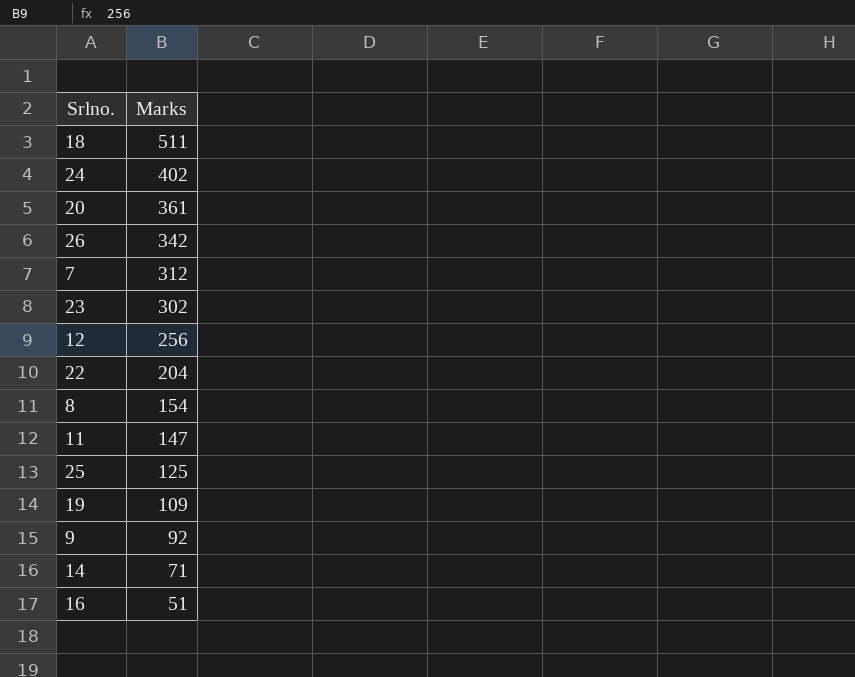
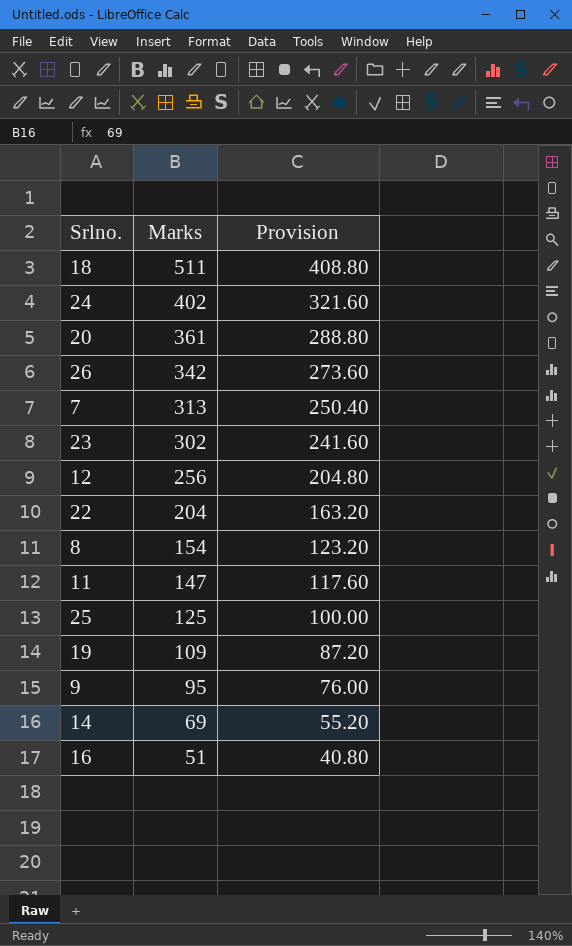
column Provision | formula: none -> [Marks] * 0.8
7 | Marks: 312 -> 313
9 | Marks: 92 -> 95
14 | Marks: 71 -> 69

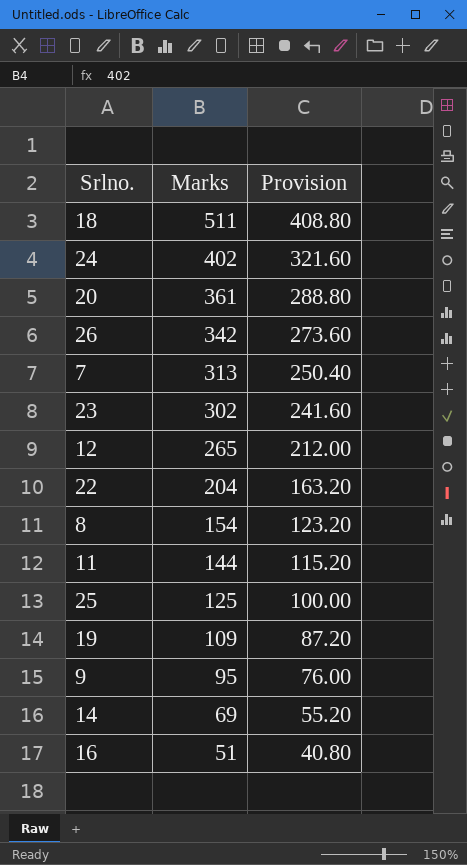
12 | Marks: 256 -> 265
12 | Provision: 204.80 -> 212.00
11 | Marks: 147 -> 144
11 | Provision: 117.60 -> 115.20

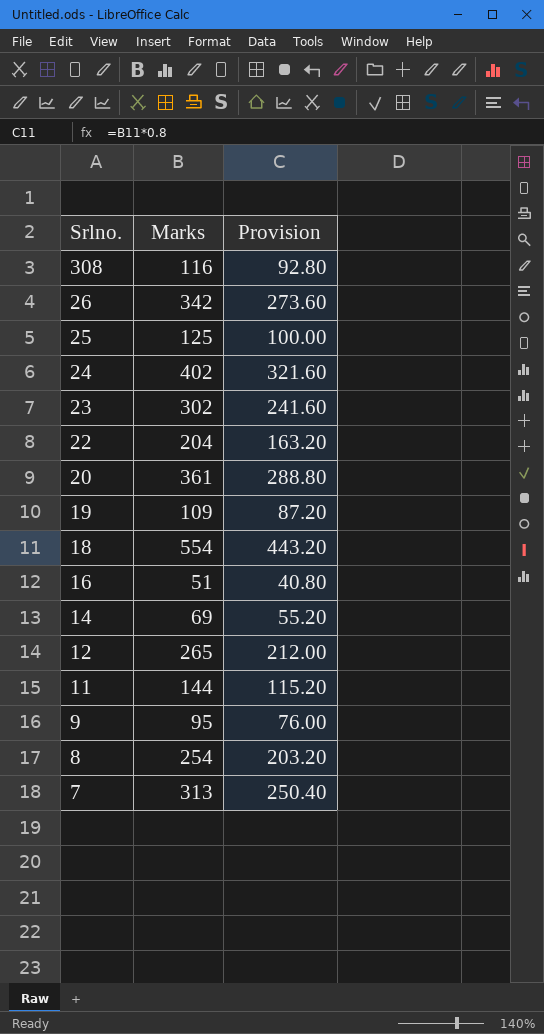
row order: Marks descending -> Srlno. descending
row 308: none -> 116 | 92.80
18 | Marks: 511 -> 554
18 | Provision: 408.80 -> 443.20
8 | Marks: 154 -> 254
8 | Provision: 123.20 -> 203.20

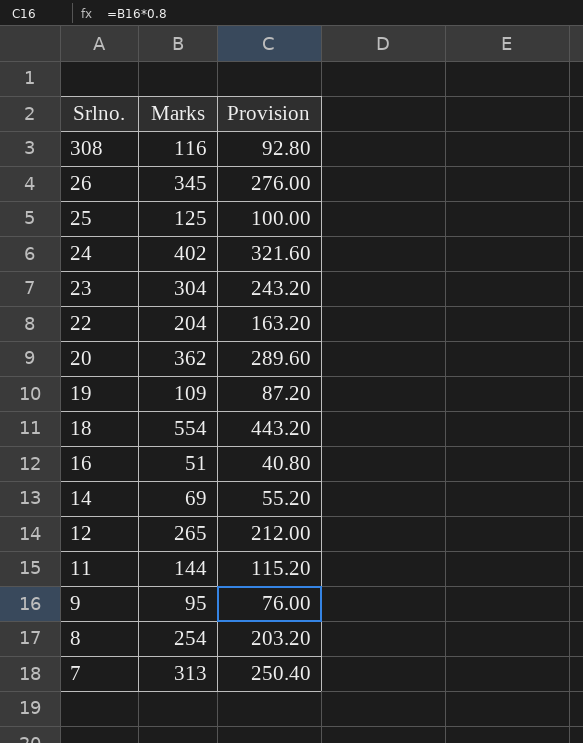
26 | Marks: 342 -> 345
26 | Provision: 273.60 -> 276.00
23 | Marks: 302 -> 304
23 | Provision: 241.60 -> 243.20
20 | Marks: 361 -> 362
20 | Provision: 288.80 -> 289.60

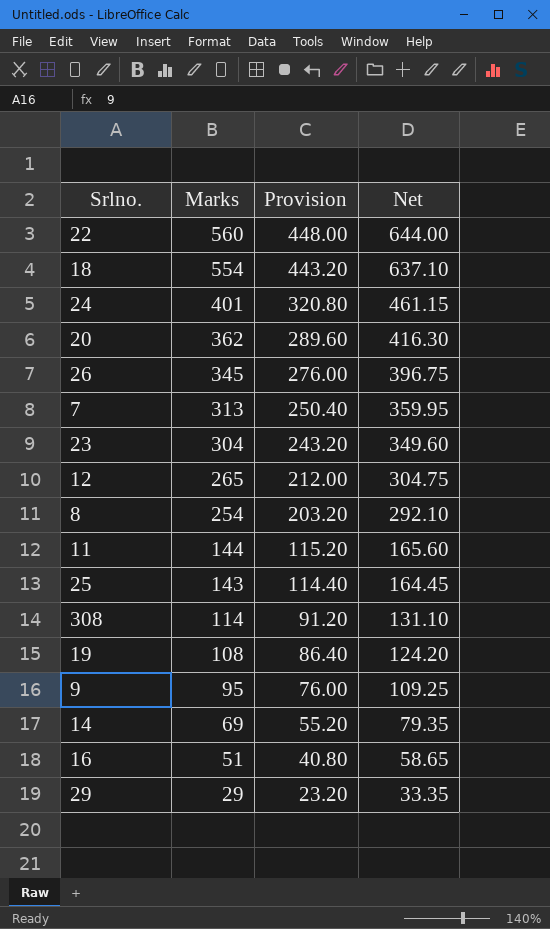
row order: Srlno. descending -> Marks descending
column Net | formula: none -> [Marks] * 1.15
22 | Marks: 204 -> 560
22 | Provision: 163.20 -> 448.00
24 | Marks: 402 -> 401
24 | Provision: 321.60 -> 320.80
25 | Marks: 125 -> 143
25 | Provision: 100.00 -> 114.40
308 | Marks: 116 -> 114
308 | Provision: 92.80 -> 91.20
19 | Marks: 109 -> 108
19 | Provision: 87.20 -> 86.40
row 29: none -> 29 | 23.20 | 33.35

